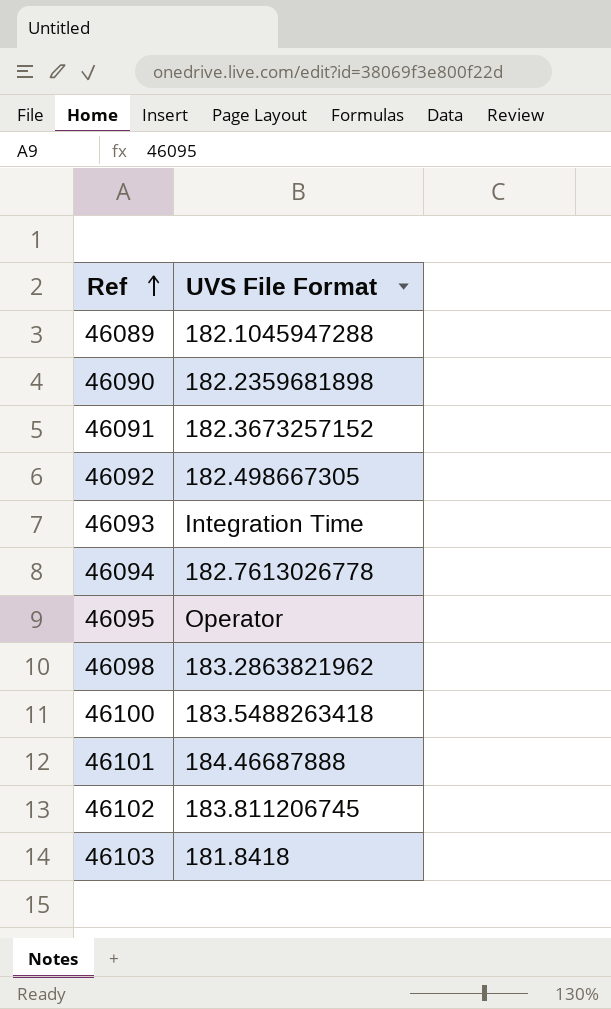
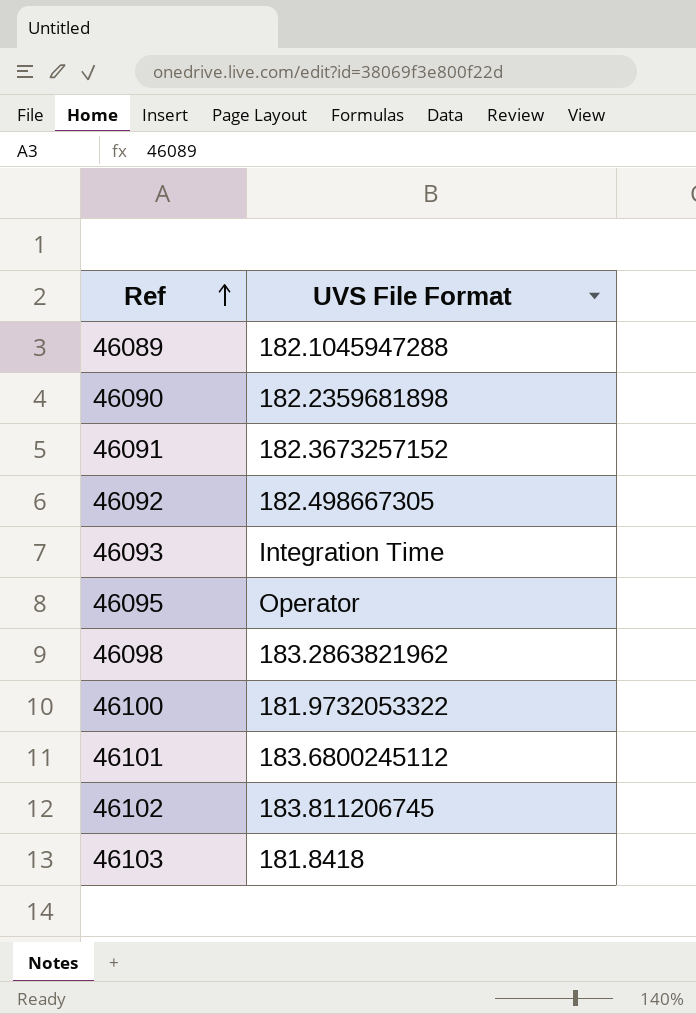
row 46094: 182.7613026778 -> none
46100 | UVS File Format: 183.5488263418 -> 181.9732053322
46101 | UVS File Format: 184.46687888 -> 183.6800245112

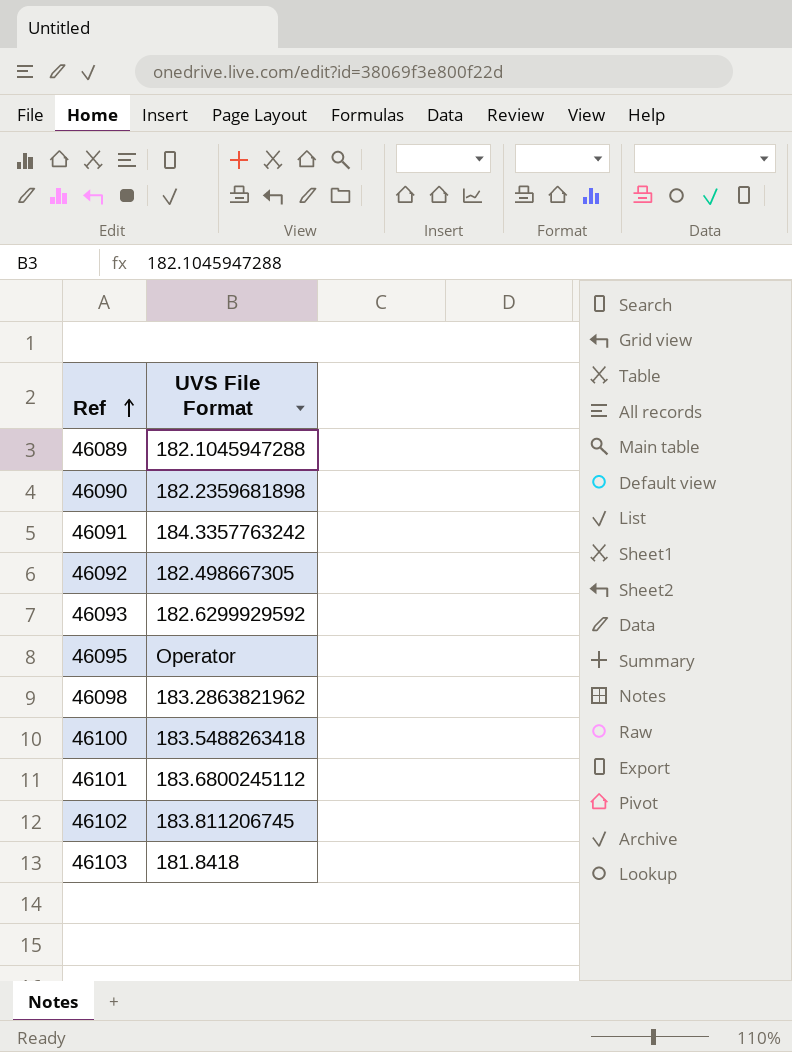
46091 | UVS File Format: 182.3673257152 -> 184.3357763242
46093 | UVS File Format: Integration Time -> 182.6299929592
46100 | UVS File Format: 181.9732053322 -> 183.5488263418

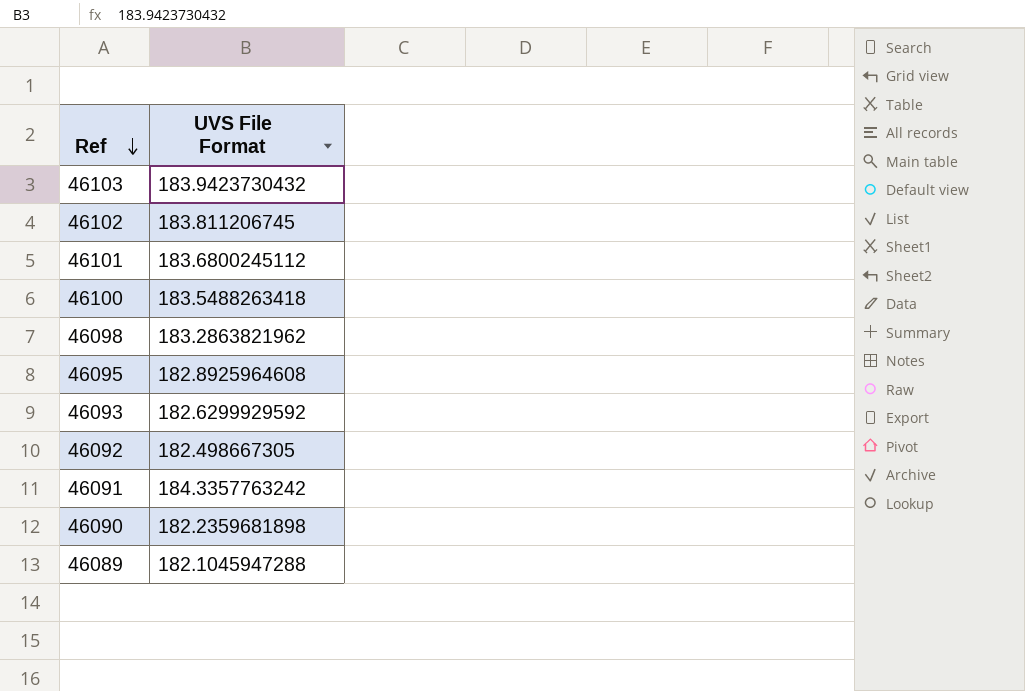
row order: Ref ascending -> Ref descending
46103 | UVS File Format: 181.8418 -> 183.9423730432
46095 | UVS File Format: Operator -> 182.8925964608

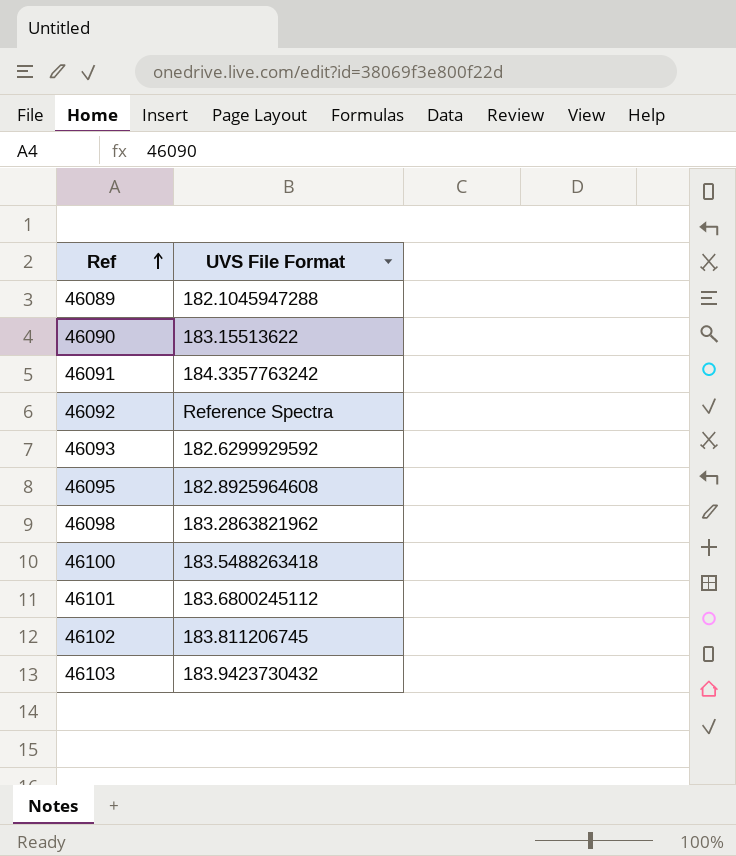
row order: Ref descending -> Ref ascending
46090 | UVS File Format: 182.2359681898 -> 183.15513622
46092 | UVS File Format: 182.498667305 -> Reference Spectra

